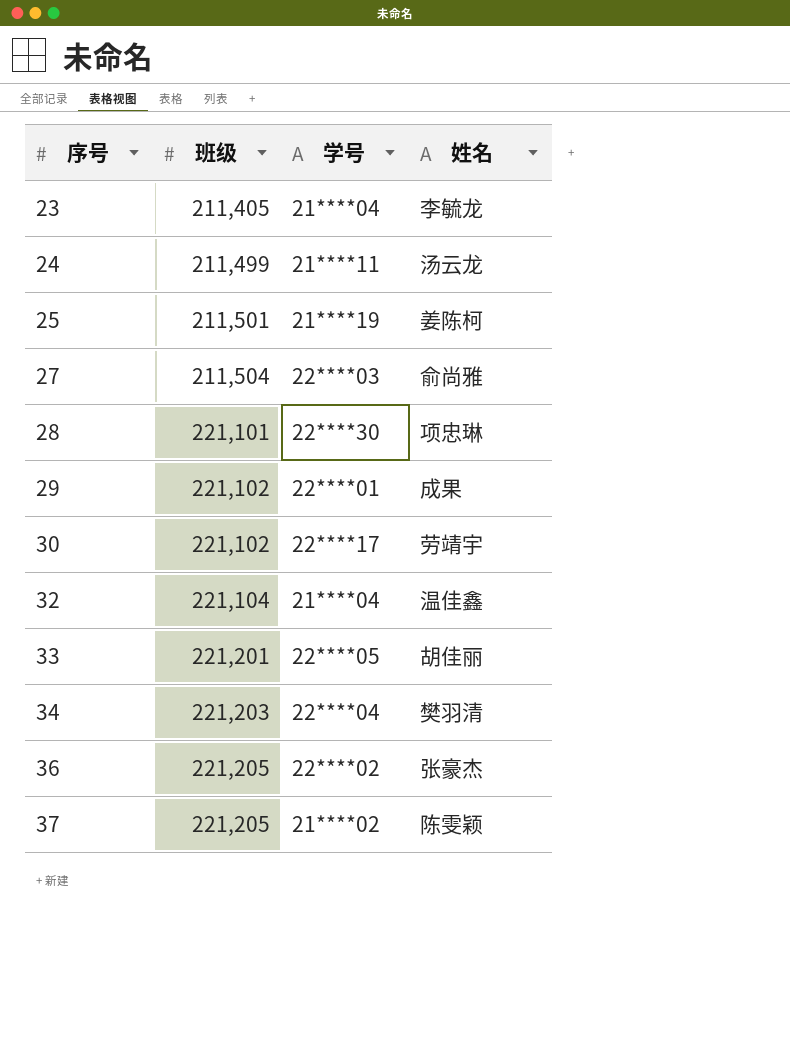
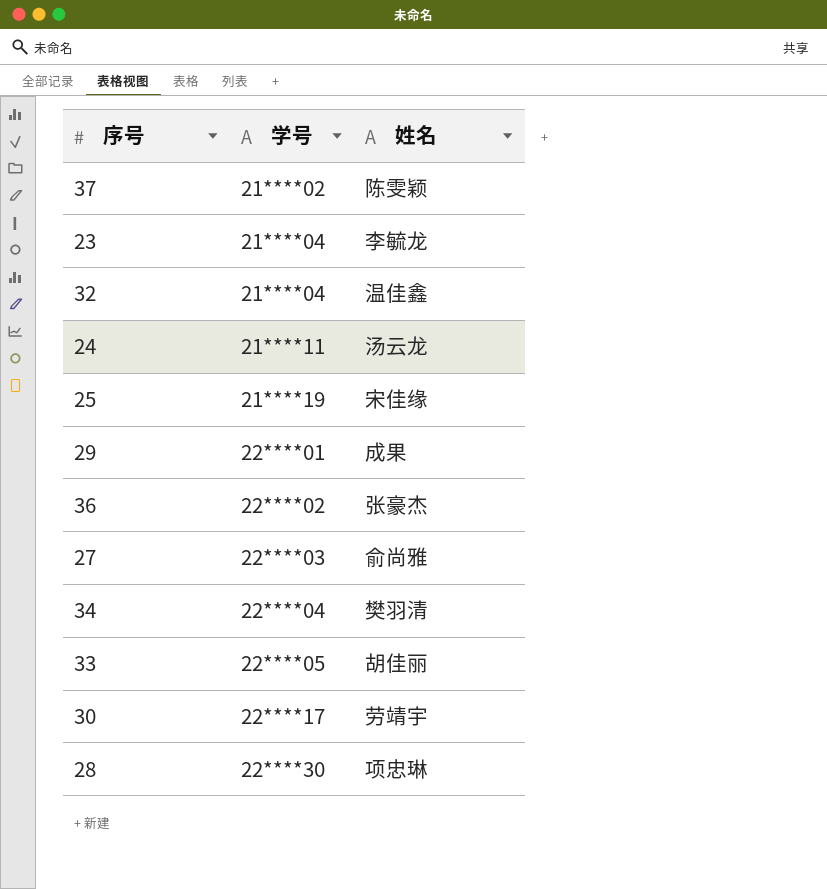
row order: 序号 ascending -> 学号 ascending
column 班级 | position: 2 -> none
25 | 姓名: 姜陈柯 -> 宋佳缘

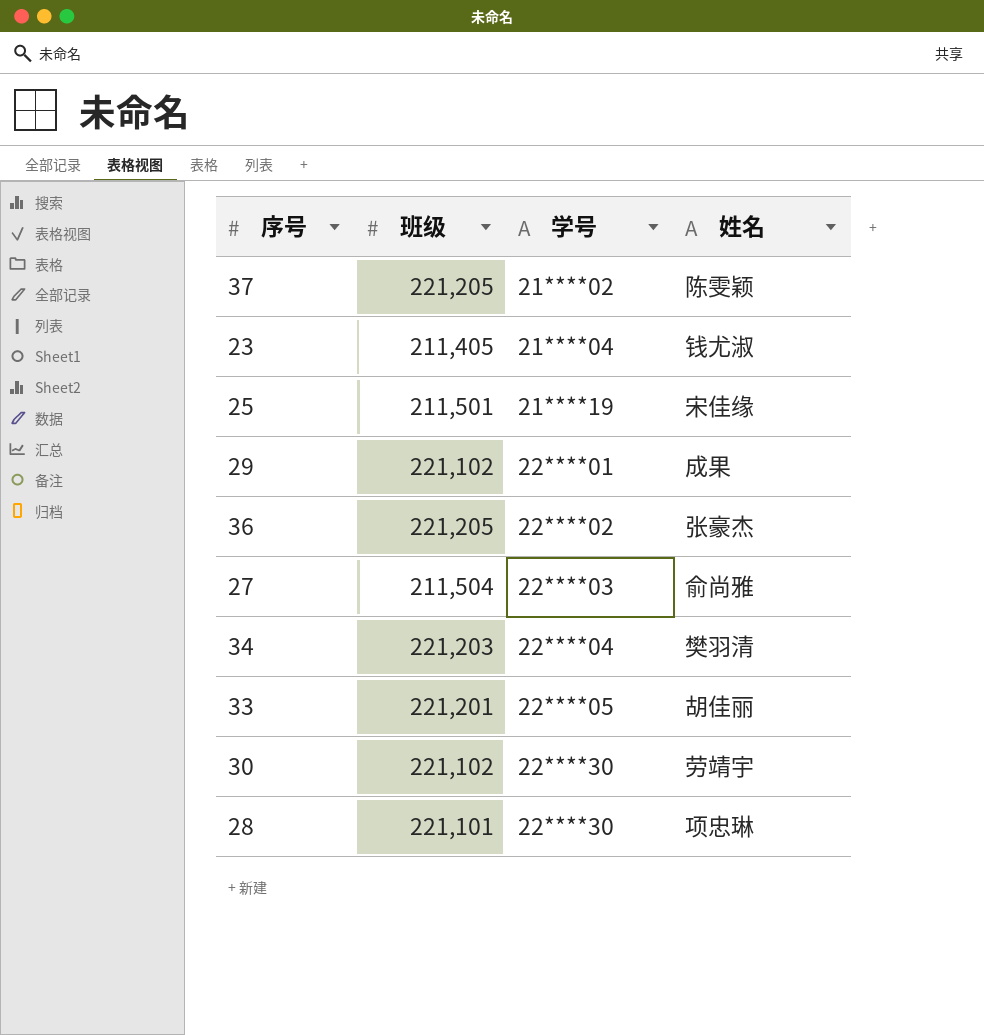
column 班级 | position: none -> 2
row 32: 21****04 | 温佳鑫 -> none
row 24: 21****11 | 汤云龙 -> none
23 | 姓名: 李毓龙 -> 钱尤淑
30 | 学号: 22****17 -> 22****30

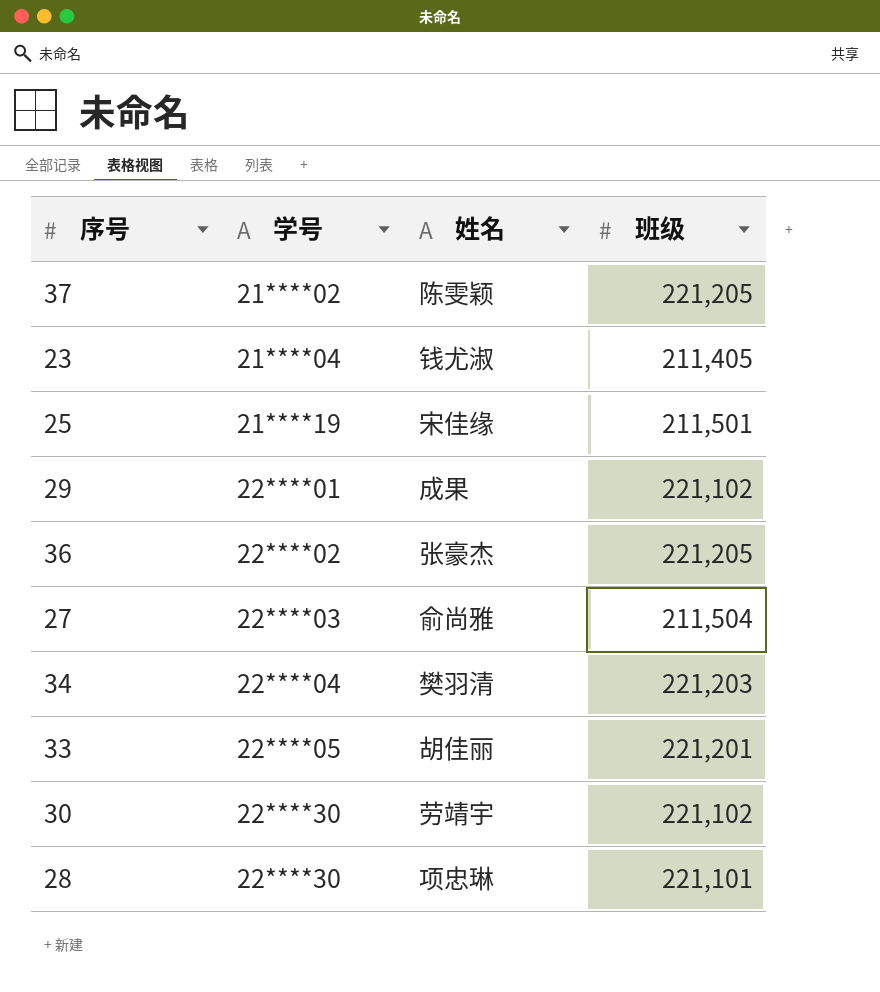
column 班级 | position: 2 -> 4

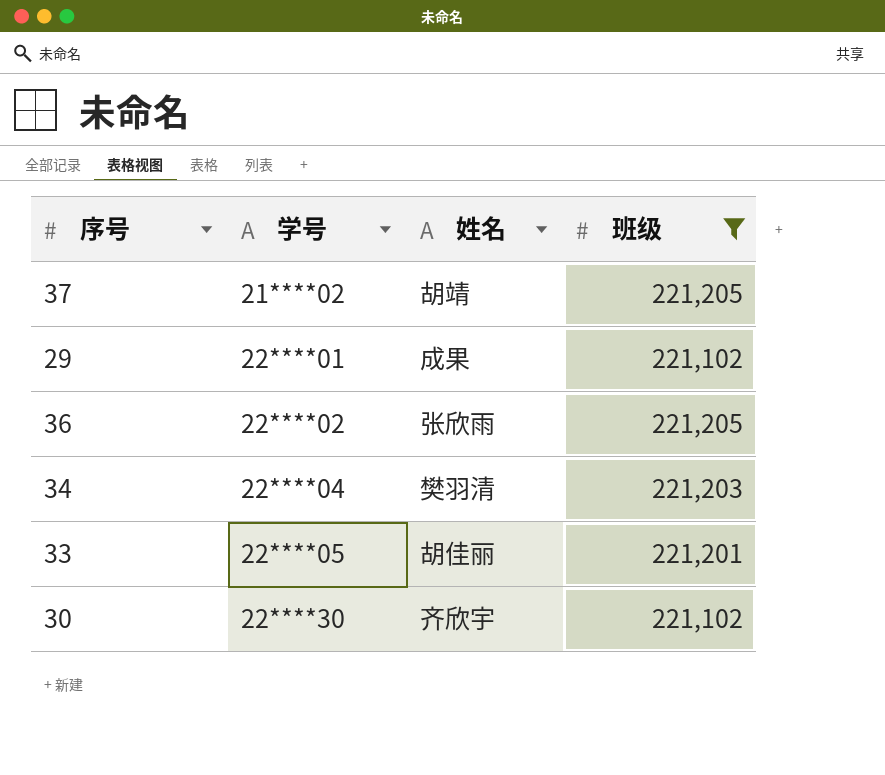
filter: none -> 班级 >= 221,102
37 | 姓名: 陈雯颖 -> 胡靖
36 | 姓名: 张豪杰 -> 张欣雨
30 | 姓名: 劳靖宇 -> 齐欣宇

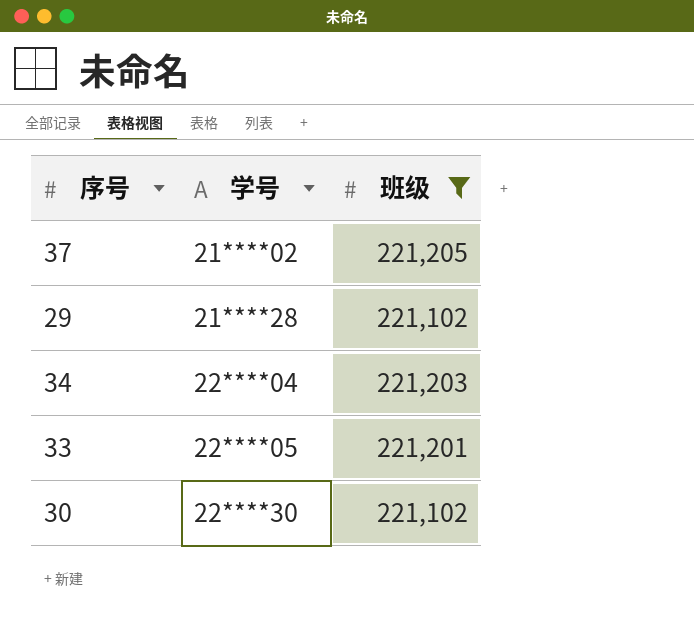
column 姓名 | position: 3 -> none
row 36: 22****02 | 张欣雨 | 221,205 -> none
29 | 学号: 22****01 -> 21****28

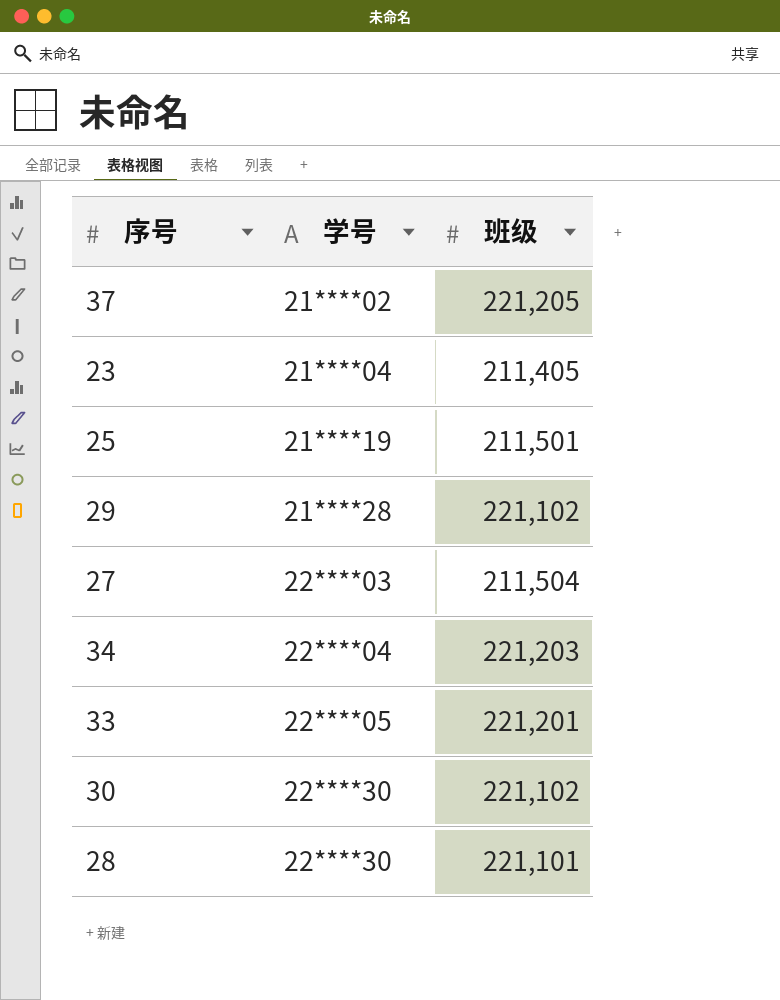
filter: 班级 >= 221,102 -> none

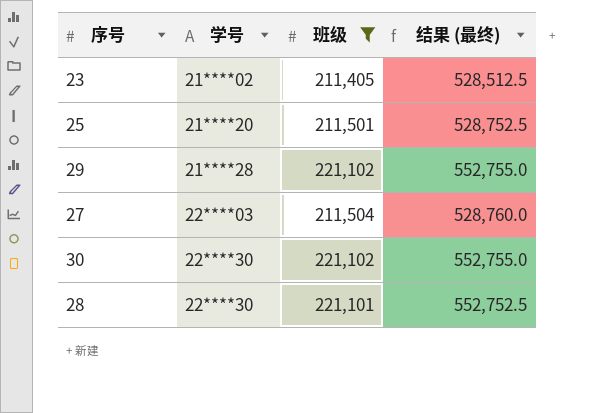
filter: none -> 班级 <= 221,102
column 结果 (最终) | formula: none -> [班级] * 2.5
23 | 学号: 21****04 -> 21****02
25 | 学号: 21****19 -> 21****20

